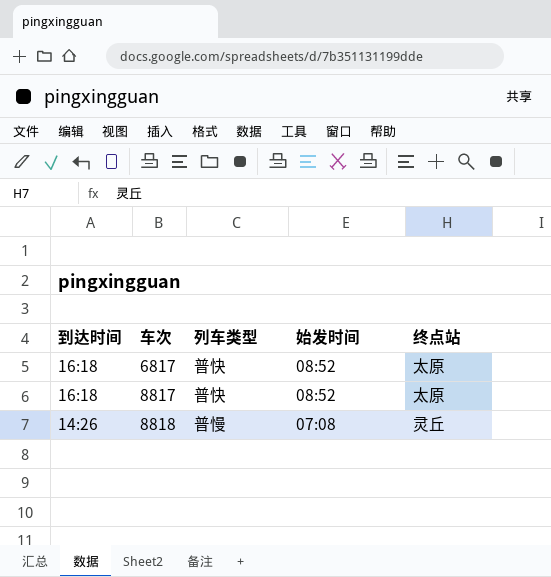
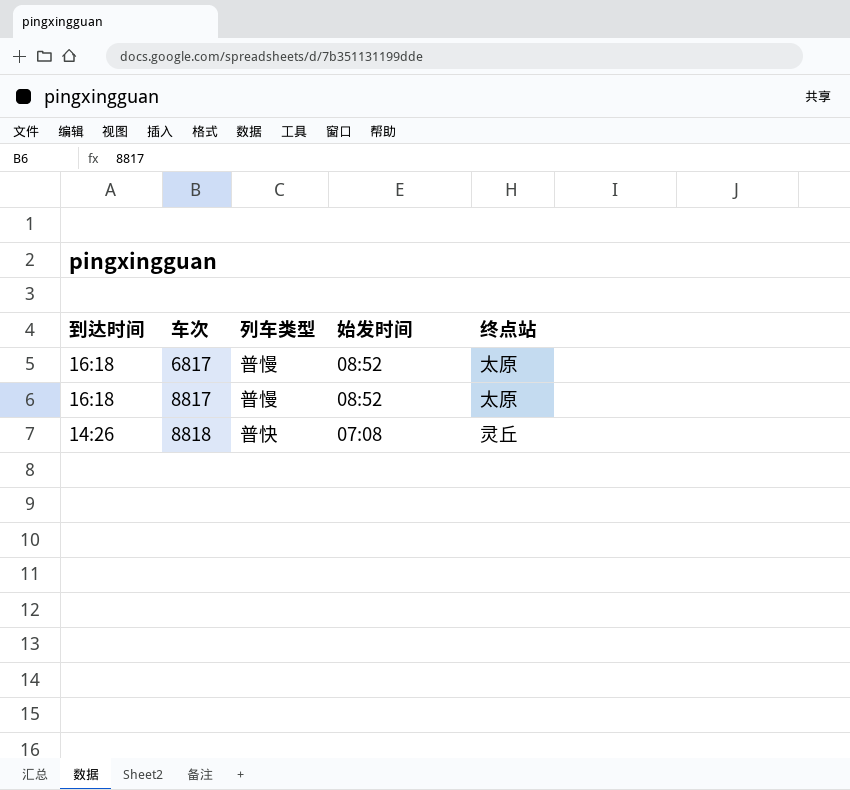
6817 | 列车类型: 普快 -> 普慢
8817 | 列车类型: 普快 -> 普慢
8818 | 列车类型: 普慢 -> 普快

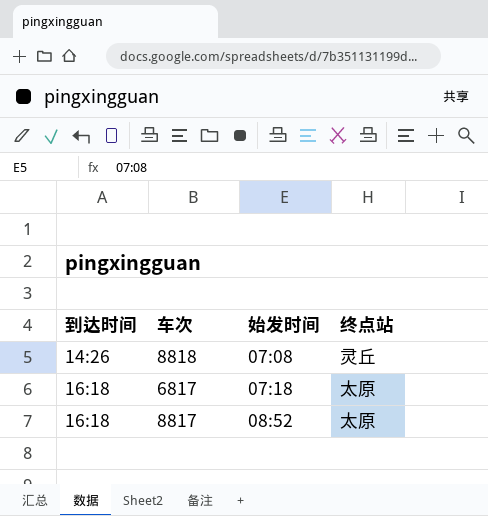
row order: 到达时间 descending -> 到达时间 ascending
column 列车类型 | position: 3 -> none
6817 | 始发时间: 08:52 -> 07:18

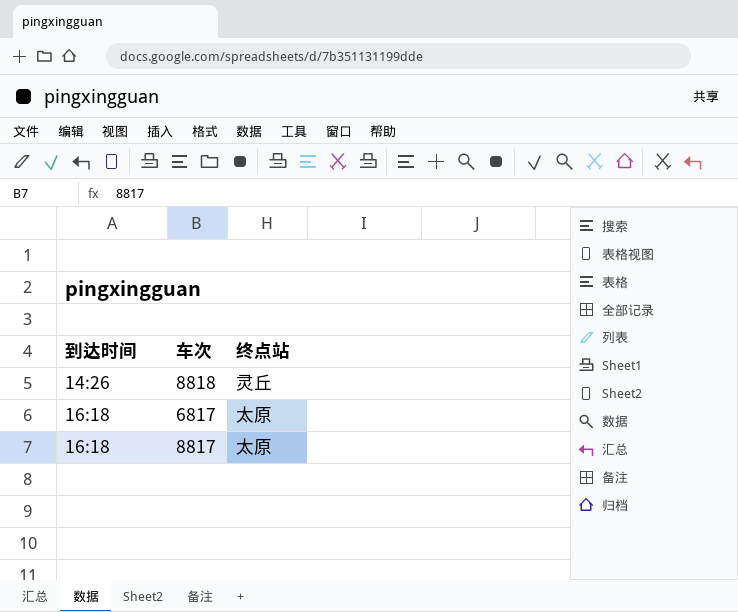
column 始发时间 | position: 3 -> none

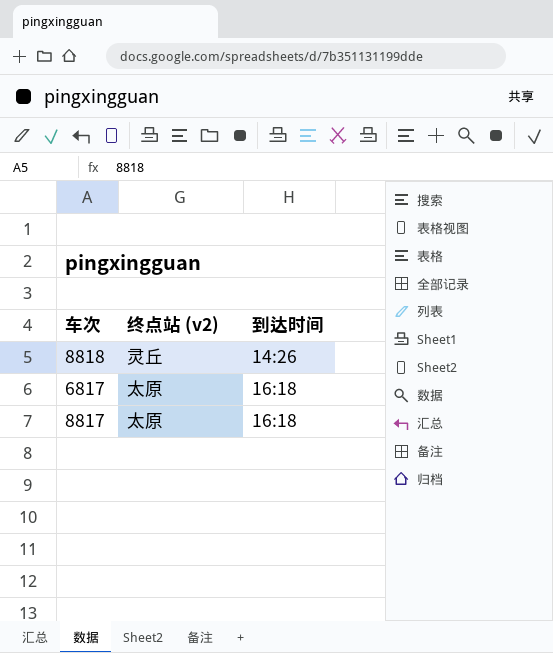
column name: 终点站 -> 终点站 (v2)
column 到达时间 | position: 1 -> 3

